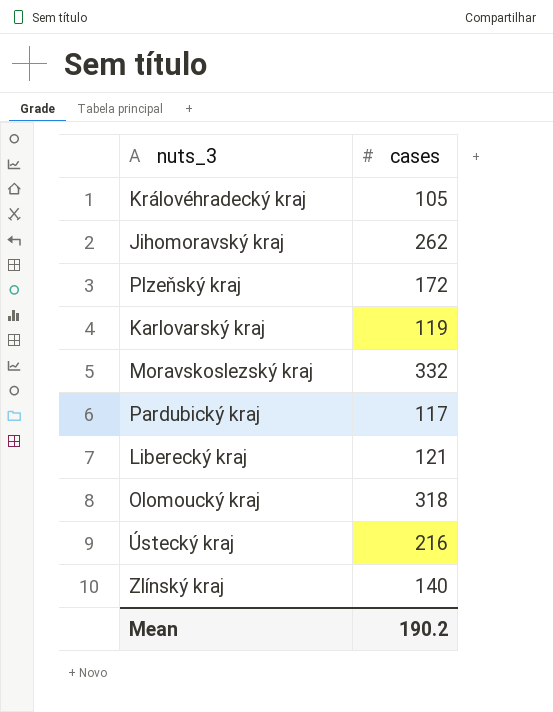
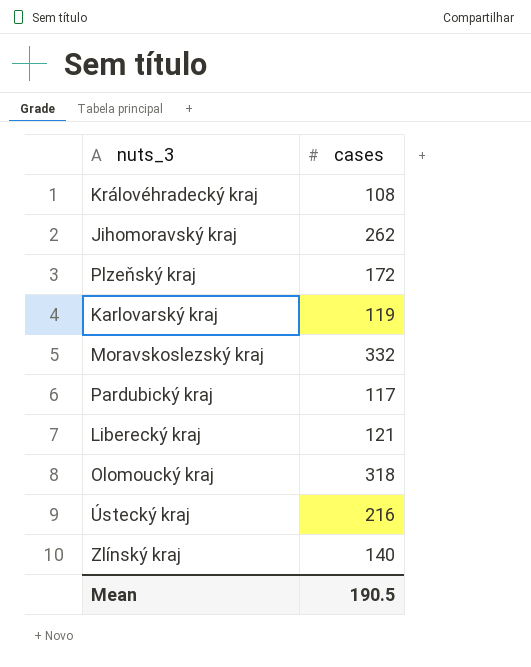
Královéhradecký kraj | cases: 105 -> 108
Mean | cases: 190.2 -> 190.5

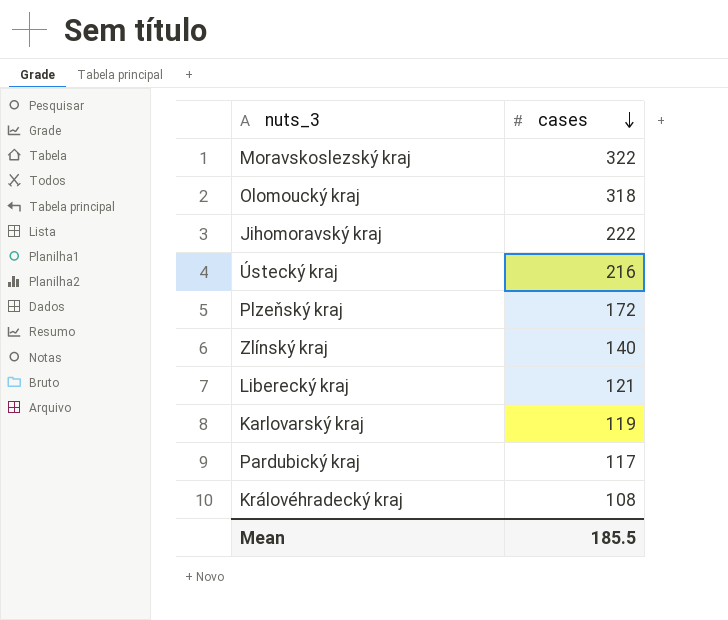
row order: none -> cases descending
Moravskoslezský kraj | cases: 332 -> 322
Jihomoravský kraj | cases: 262 -> 222
Mean | cases: 190.5 -> 185.5

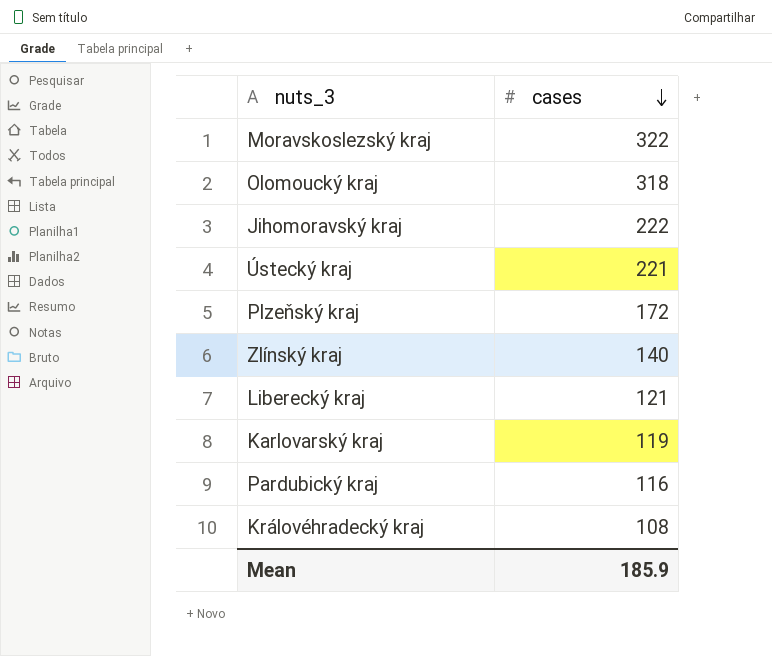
Ústecký kraj | cases: 216 -> 221
Pardubický kraj | cases: 117 -> 116
Mean | cases: 185.5 -> 185.9

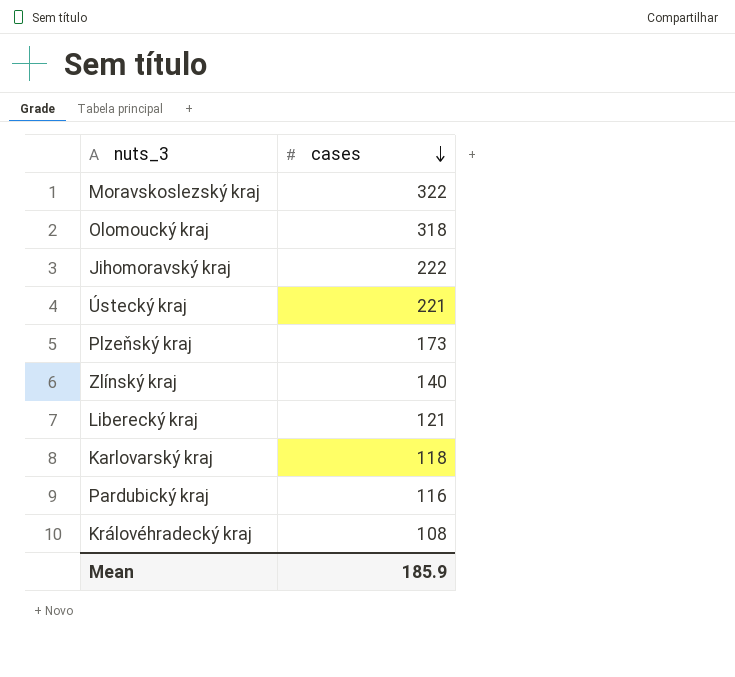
Plzeňský kraj | cases: 172 -> 173
Karlovarský kraj | cases: 119 -> 118

